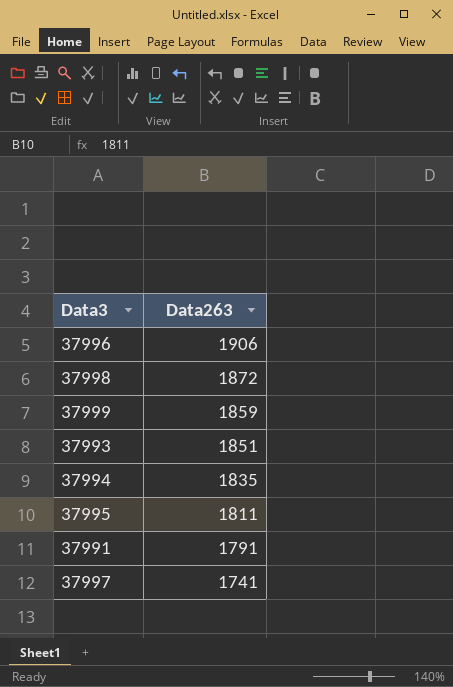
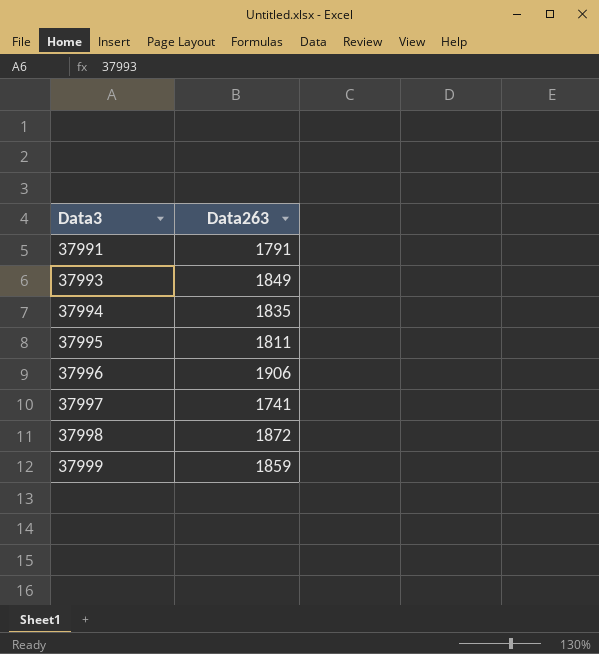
row order: Data263 descending -> Data3 ascending
37993 | Data263: 1851 -> 1849

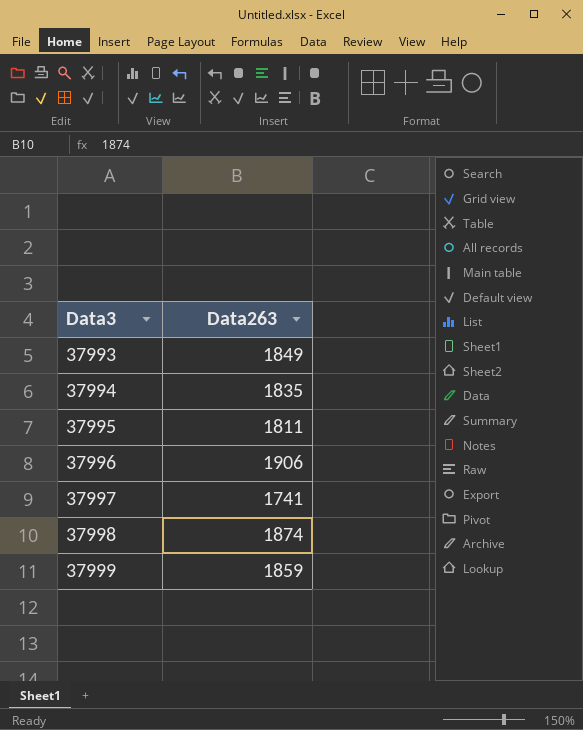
row 37991: 1791 -> none
37998 | Data263: 1872 -> 1874

